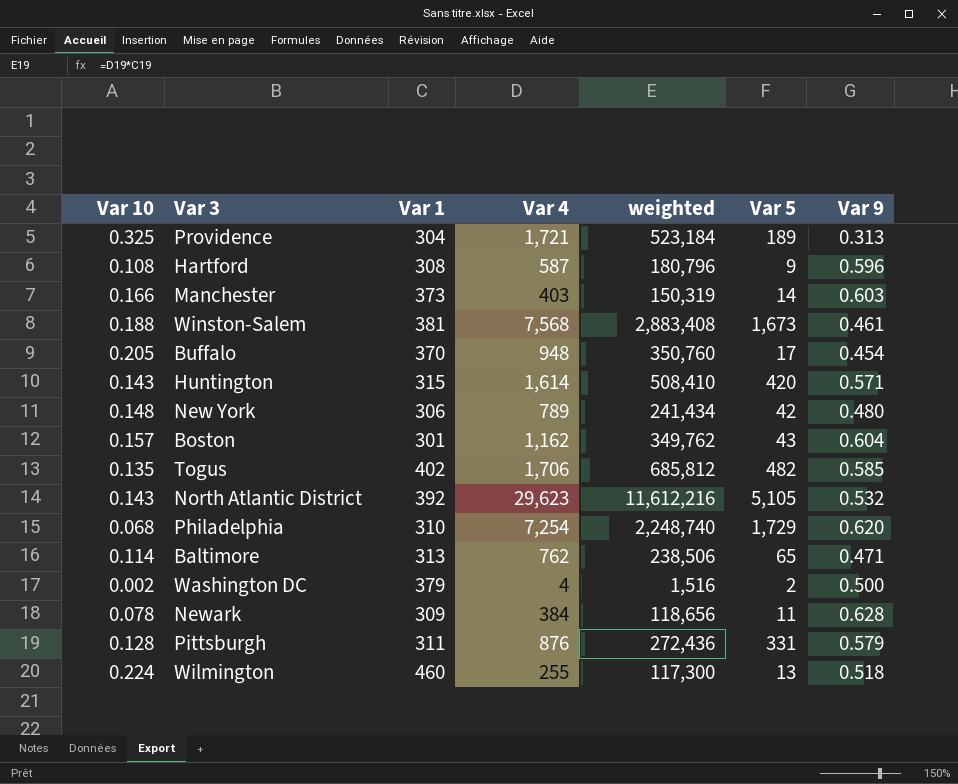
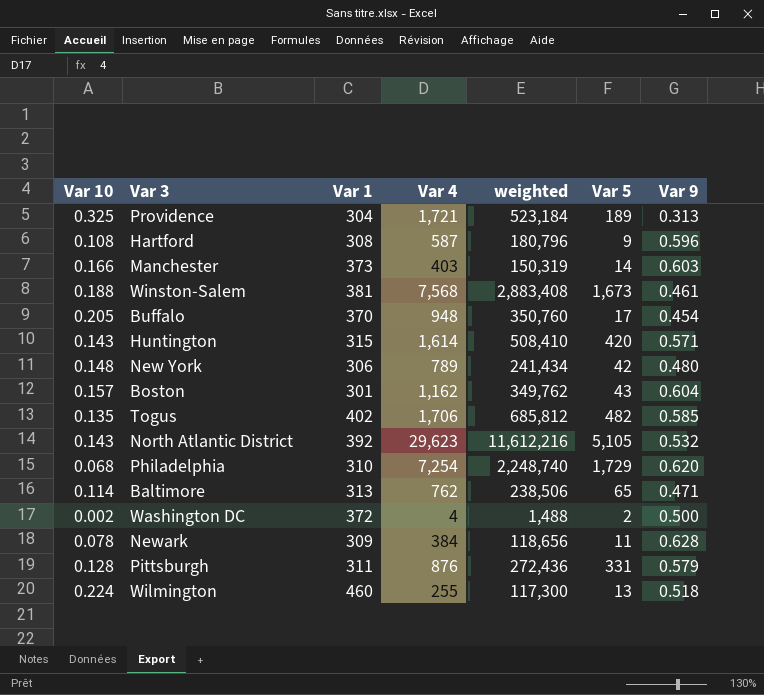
Washington DC | Var 1: 379 -> 372
Washington DC | weighted: 1,516 -> 1,488

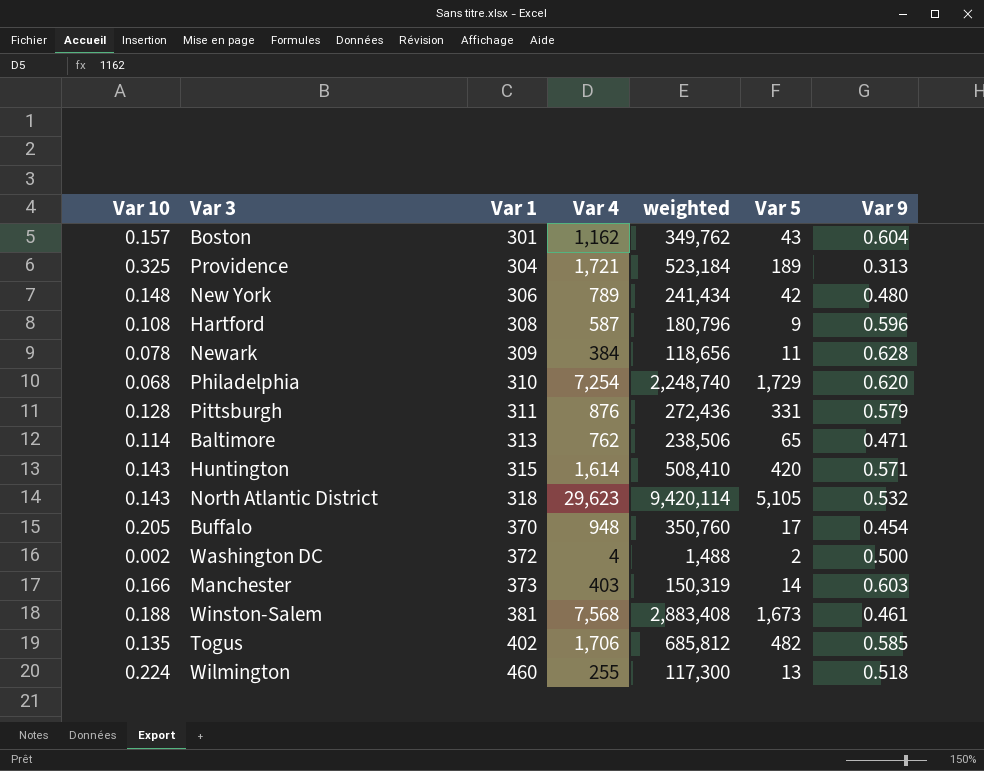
row order: none -> Var 1 ascending
North Atlantic District | Var 1: 392 -> 318
North Atlantic District | weighted: 11,612,216 -> 9,420,114

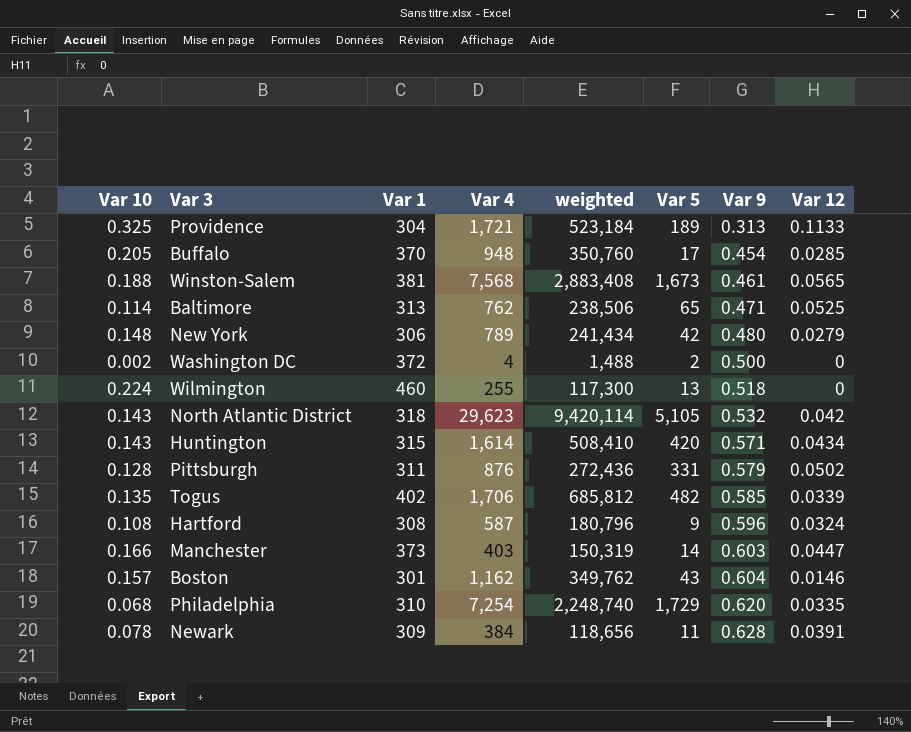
row order: Var 1 ascending -> Var 9 ascending
column Var 12 | position: none -> 8

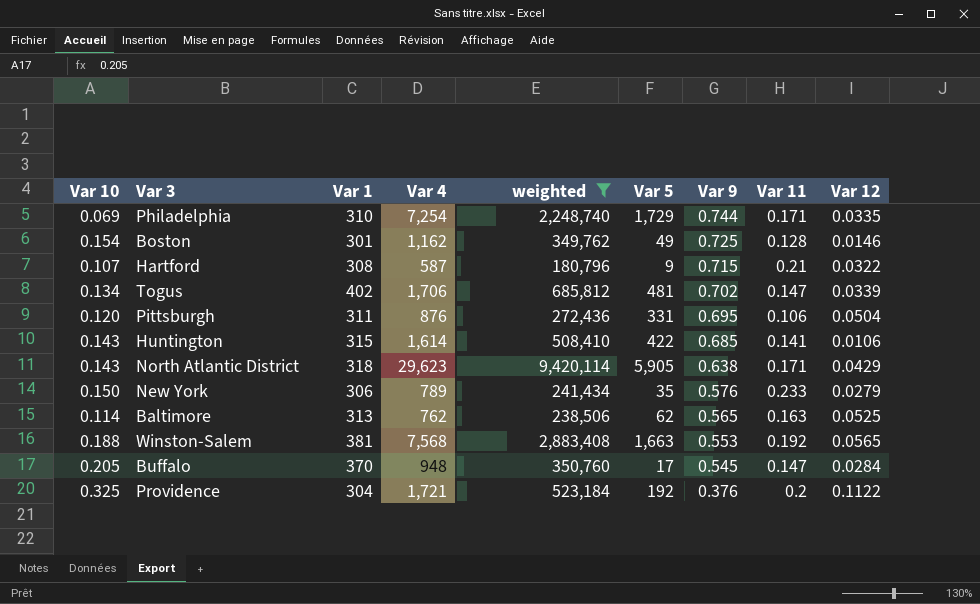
filter: none -> weighted >= 180,796
row order: Var 9 ascending -> Var 9 descending
column Var 11 | position: none -> 8
Philadelphia | Var 10: 0.068 -> 0.069
Philadelphia | Var 9: 0.620 -> 0.744
Boston | Var 10: 0.157 -> 0.154
Boston | Var 5: 43 -> 49
Boston | Var 9: 0.604 -> 0.725
Hartford | Var 10: 0.108 -> 0.107
Hartford | Var 9: 0.596 -> 0.715
Hartford | Var 12: 0.0324 -> 0.0322
Togus | Var 10: 0.135 -> 0.134
Togus | Var 5: 482 -> 481
Togus | Var 9: 0.585 -> 0.702
Pittsburgh | Var 10: 0.128 -> 0.120
Pittsburgh | Var 9: 0.579 -> 0.695
Pittsburgh | Var 12: 0.0502 -> 0.0504
Huntington | Var 5: 420 -> 422
Huntington | Var 9: 0.571 -> 0.685
Huntington | Var 12: 0.0434 -> 0.0106
North Atlantic District | Var 5: 5,105 -> 5,905
North Atlantic District | Var 9: 0.532 -> 0.638
North Atlantic District | Var 12: 0.042 -> 0.0429
New York | Var 10: 0.148 -> 0.150
New York | Var 5: 42 -> 35
New York | Var 9: 0.480 -> 0.576
Baltimore | Var 5: 65 -> 62
Baltimore | Var 9: 0.471 -> 0.565
Winston-Salem | Var 5: 1,673 -> 1,663
Winston-Salem | Var 9: 0.461 -> 0.553
Buffalo | Var 9: 0.454 -> 0.545
Buffalo | Var 12: 0.0285 -> 0.0284
Providence | Var 5: 189 -> 192
Providence | Var 9: 0.313 -> 0.376
Providence | Var 12: 0.1133 -> 0.1122

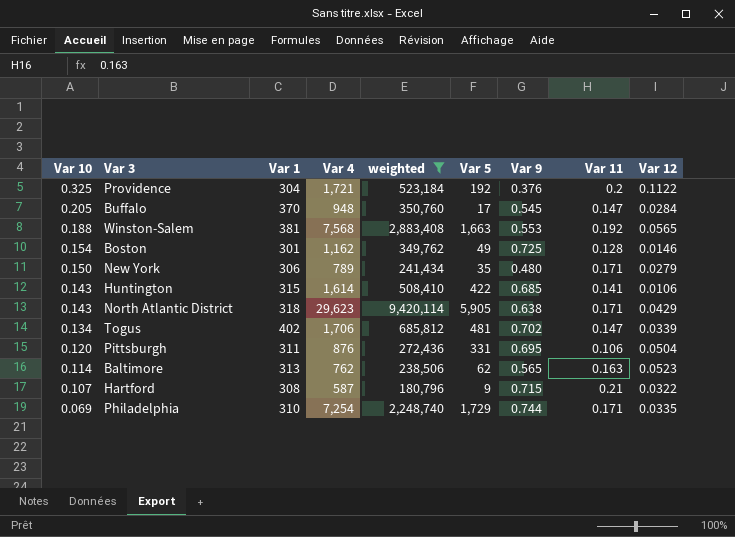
row order: Var 9 descending -> Var 10 descending
New York | Var 9: 0.576 -> 0.480
New York | Var 11: 0.233 -> 0.171
Baltimore | Var 12: 0.0525 -> 0.0523

